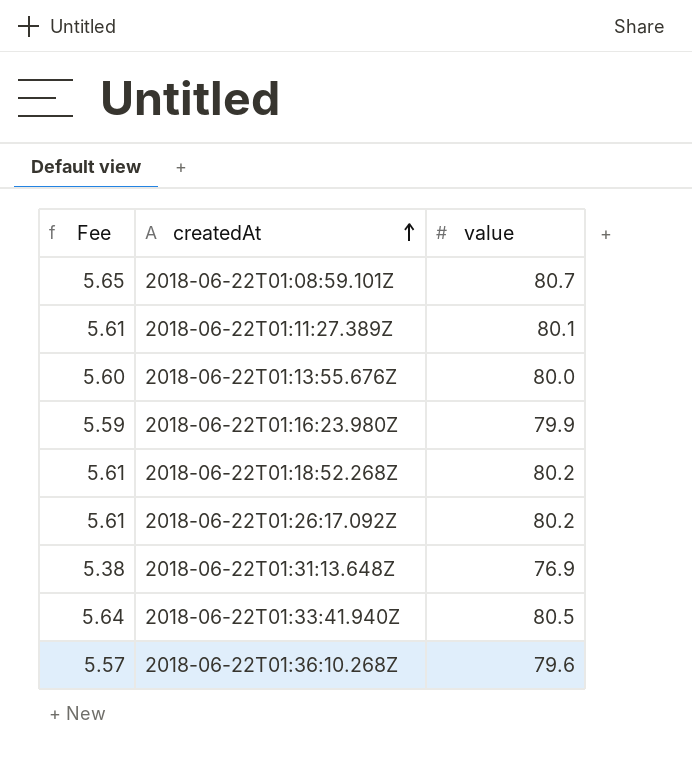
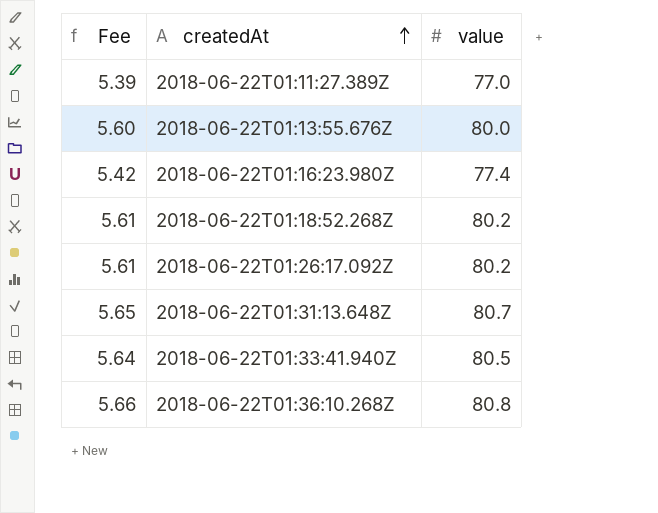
row 2018-06-22T01:08:59.101Z: 5.65 | 80.7 -> none
2018-06-22T01:11:27.389Z | Fee: 5.61 -> 5.39
2018-06-22T01:11:27.389Z | value: 80.1 -> 77.0
2018-06-22T01:16:23.980Z | Fee: 5.59 -> 5.42
2018-06-22T01:16:23.980Z | value: 79.9 -> 77.4
2018-06-22T01:31:13.648Z | Fee: 5.38 -> 5.65
2018-06-22T01:31:13.648Z | value: 76.9 -> 80.7
2018-06-22T01:36:10.268Z | Fee: 5.57 -> 5.66
2018-06-22T01:36:10.268Z | value: 79.6 -> 80.8

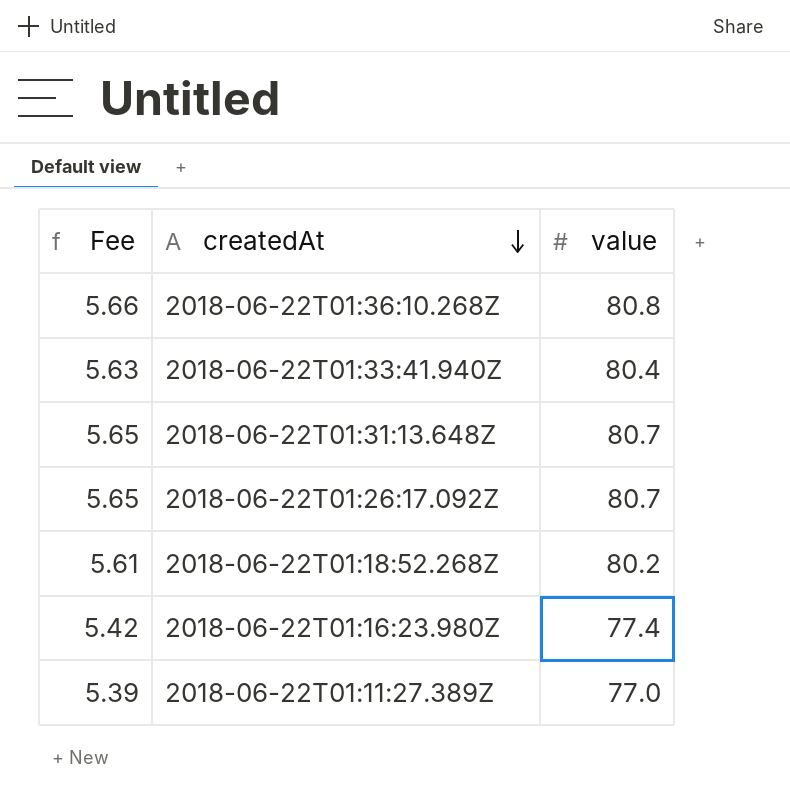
row order: createdAt ascending -> createdAt descending
row 2018-06-22T01:13:55.676Z: 5.60 | 80.0 -> none
2018-06-22T01:33:41.940Z | Fee: 5.64 -> 5.63
2018-06-22T01:33:41.940Z | value: 80.5 -> 80.4
2018-06-22T01:26:17.092Z | Fee: 5.61 -> 5.65
2018-06-22T01:26:17.092Z | value: 80.2 -> 80.7

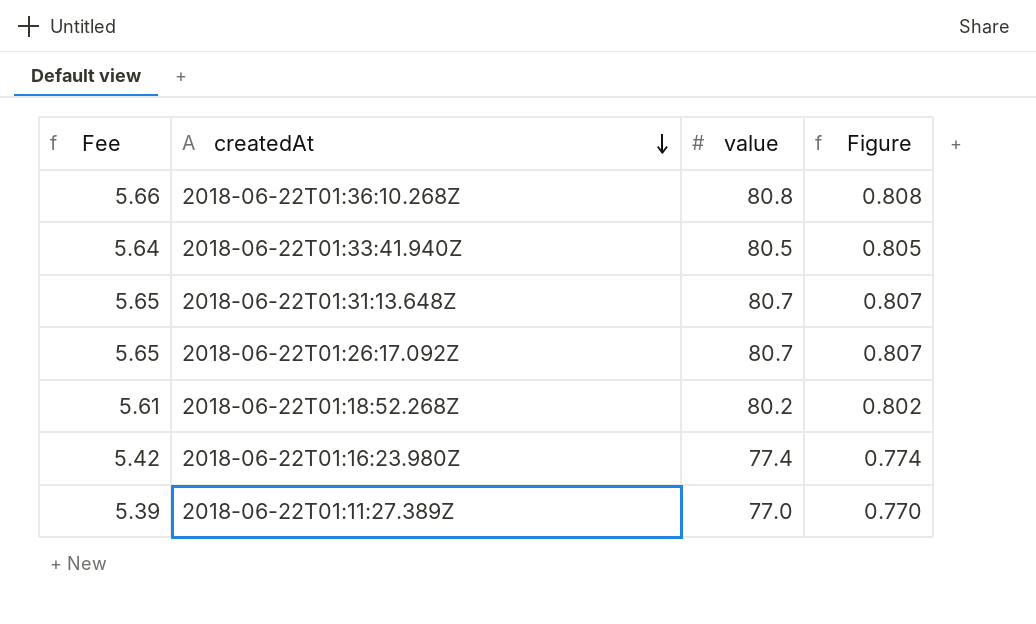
column Figure | formula: none -> [value] * 0.01
2018-06-22T01:33:41.940Z | Fee: 5.63 -> 5.64
2018-06-22T01:33:41.940Z | value: 80.4 -> 80.5

